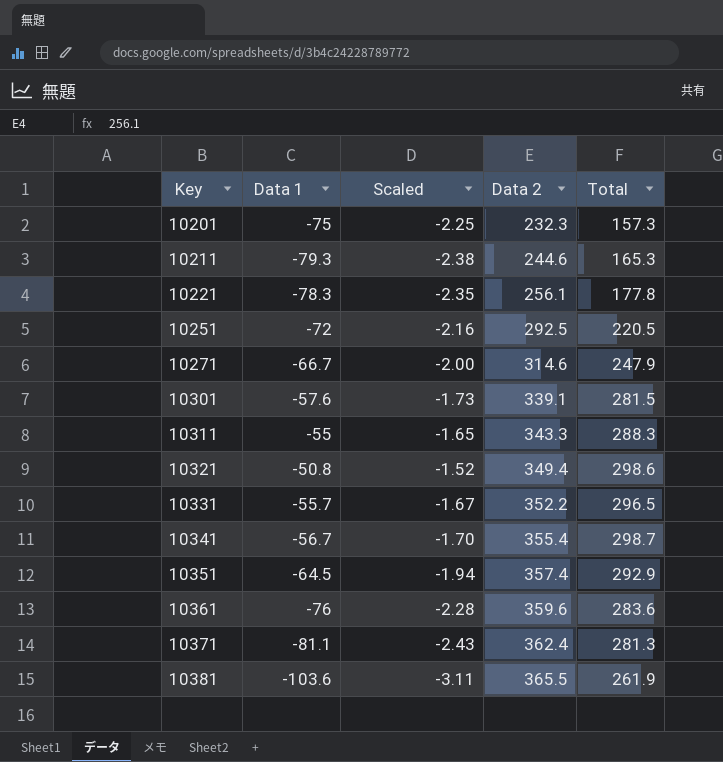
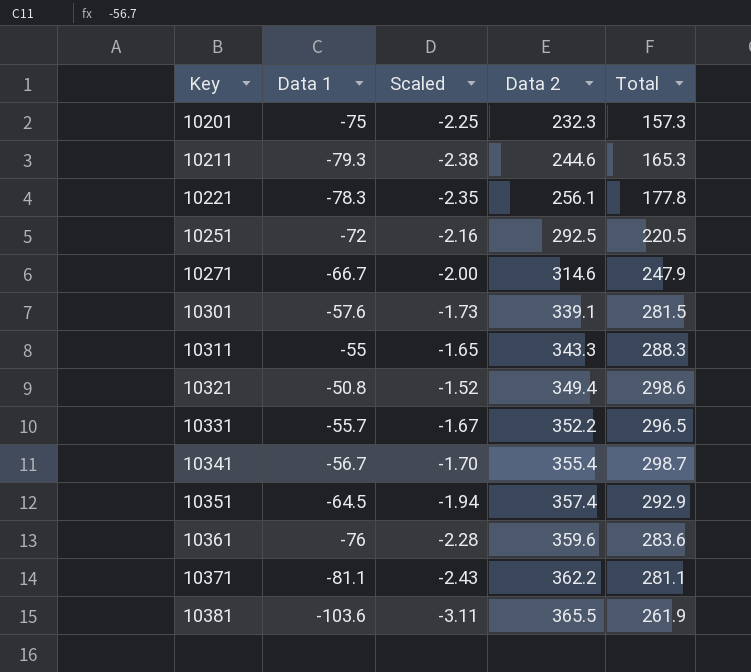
10371 | Data 2: 362.4 -> 362.2
10371 | Total: 281.3 -> 281.1

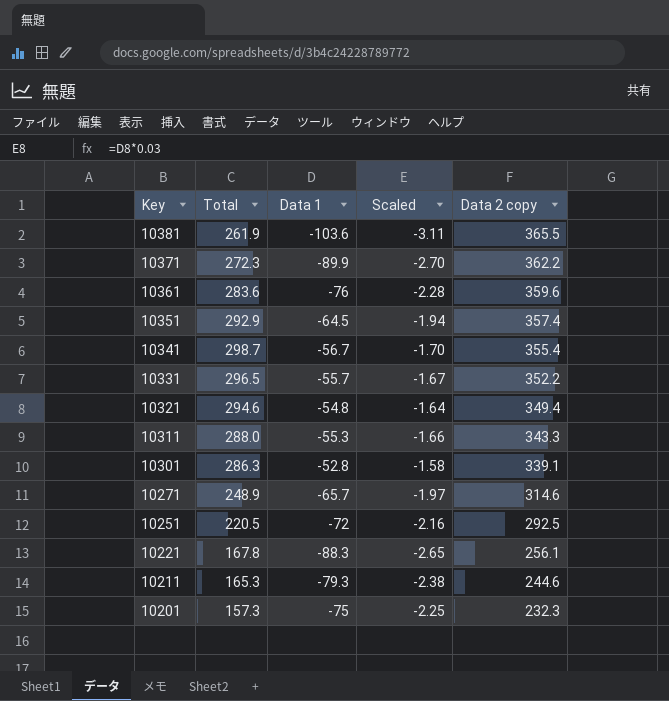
row order: Key ascending -> Key descending
column Total | position: 5 -> 2
column name: Data 2 -> Data 2 copy
10371 | Total: 281.1 -> 272.3
10371 | Data 1: -81.1 -> -89.9
10371 | Scaled: -2.43 -> -2.70
10321 | Total: 298.6 -> 294.6
10321 | Data 1: -50.8 -> -54.8
10321 | Scaled: -1.52 -> -1.64
10311 | Total: 288.3 -> 288.0
10311 | Data 1: -55 -> -55.3
10311 | Scaled: -1.65 -> -1.66
10301 | Total: 281.5 -> 286.3
10301 | Data 1: -57.6 -> -52.8
10301 | Scaled: -1.73 -> -1.58
10271 | Total: 247.9 -> 248.9
10271 | Data 1: -66.7 -> -65.7
10271 | Scaled: -2.00 -> -1.97
10221 | Total: 177.8 -> 167.8
10221 | Data 1: -78.3 -> -88.3
10221 | Scaled: -2.35 -> -2.65

